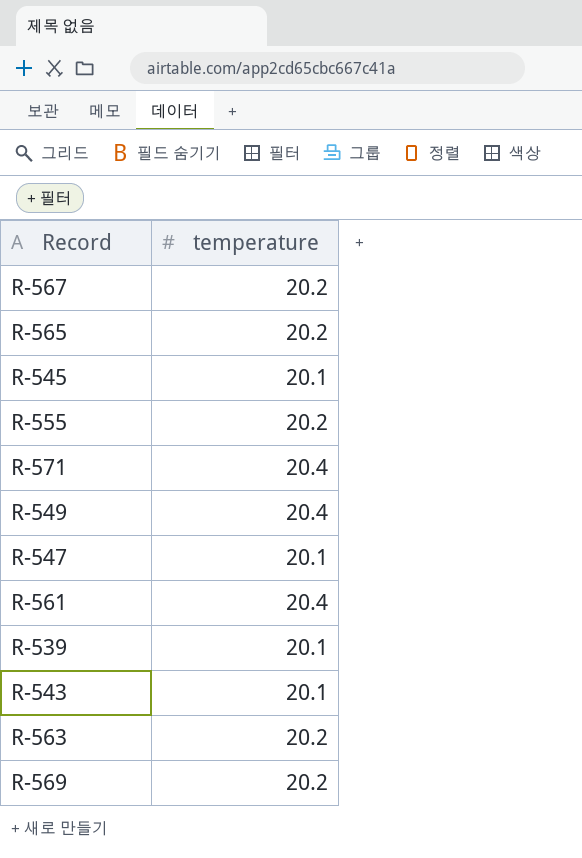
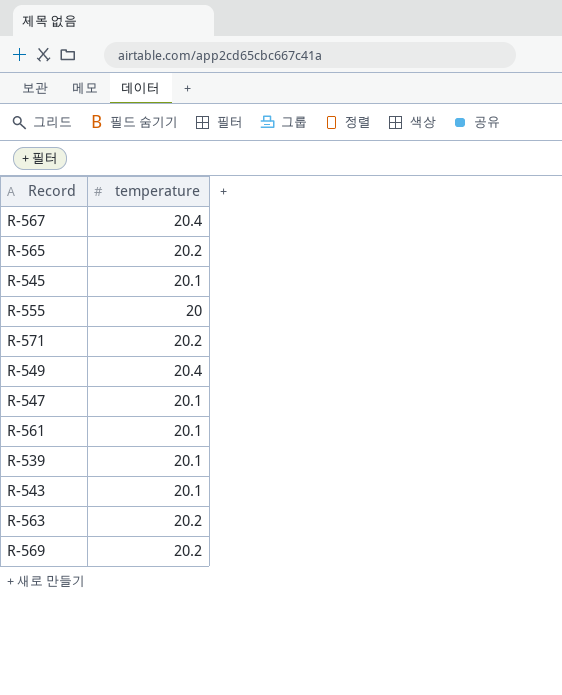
R-567 | temperature: 20.2 -> 20.4
R-555 | temperature: 20.2 -> 20
R-571 | temperature: 20.4 -> 20.2
R-561 | temperature: 20.4 -> 20.1

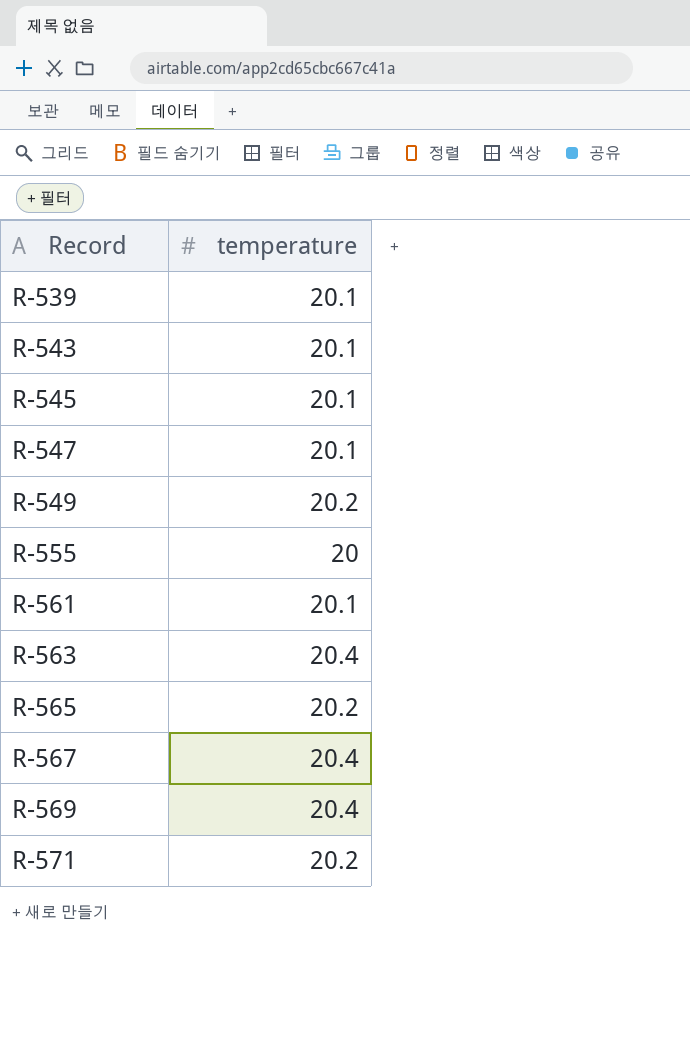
row order: none -> Record ascending
R-549 | temperature: 20.4 -> 20.2
R-563 | temperature: 20.2 -> 20.4
R-569 | temperature: 20.2 -> 20.4

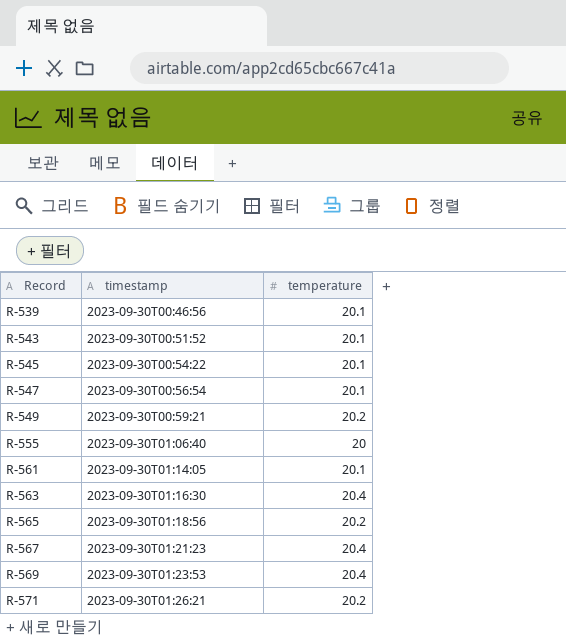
column timestamp | position: none -> 2

